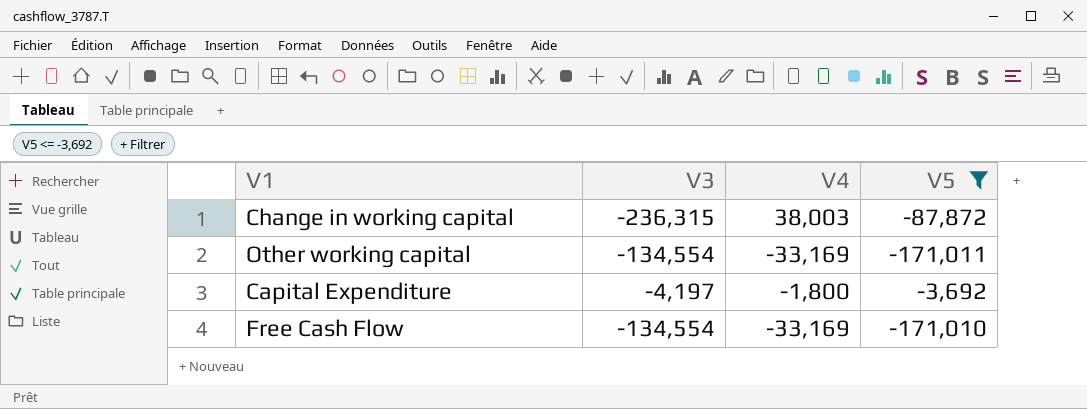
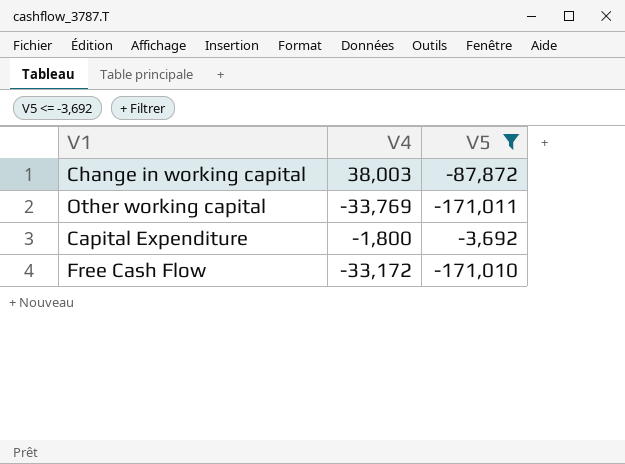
column V3 | position: 2 -> none
Other working capital | V4: -33,169 -> -33,769
Free Cash Flow | V4: -33,169 -> -33,172

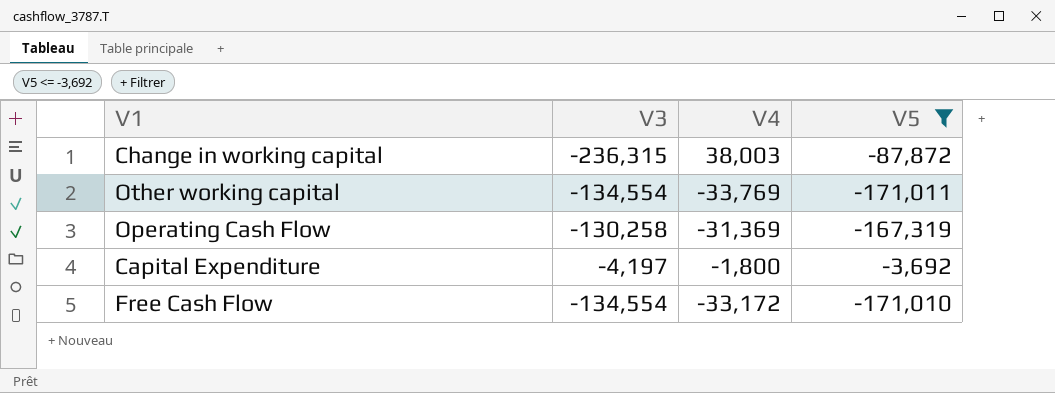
column V3 | position: none -> 2
row Operating Cash Flow: none -> -130,258 | -31,369 | -167,319

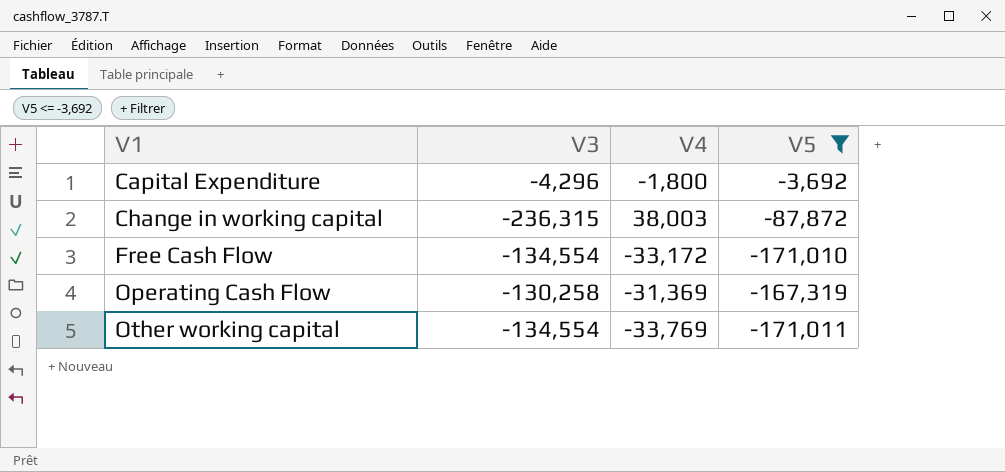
row order: none -> V1 ascending
Capital Expenditure | V3: -4,197 -> -4,296

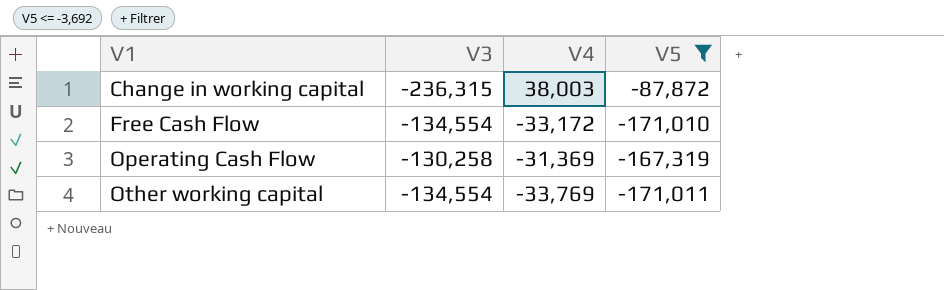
row Capital Expenditure: -4,296 | -1,800 | -3,692 -> none

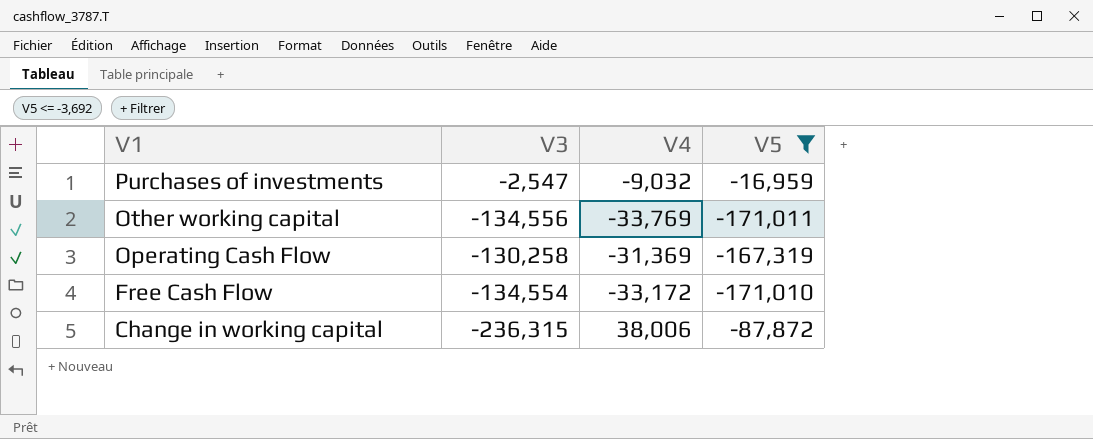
row order: V1 ascending -> V1 descending
row Purchases of investments: none -> -2,547 | -9,032 | -16,959
Other working capital | V3: -134,554 -> -134,556
Change in working capital | V4: 38,003 -> 38,006

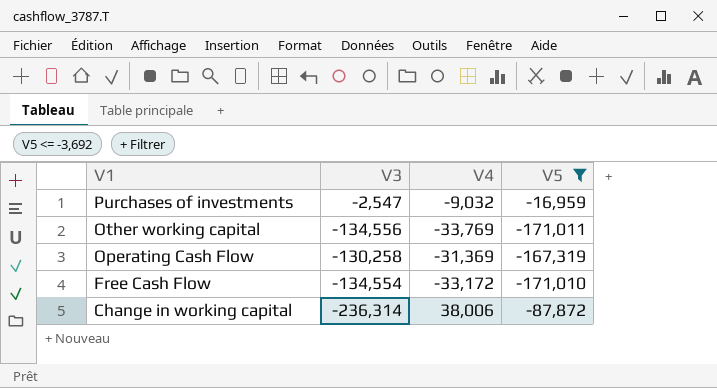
Change in working capital | V3: -236,315 -> -236,314

